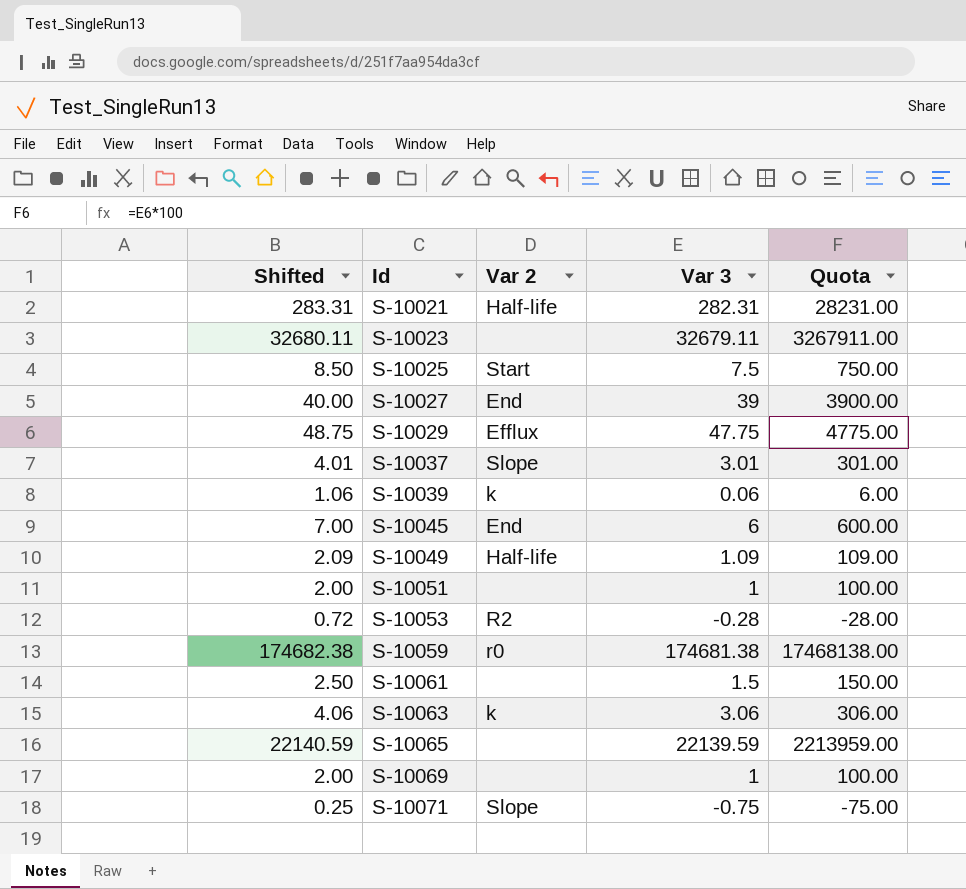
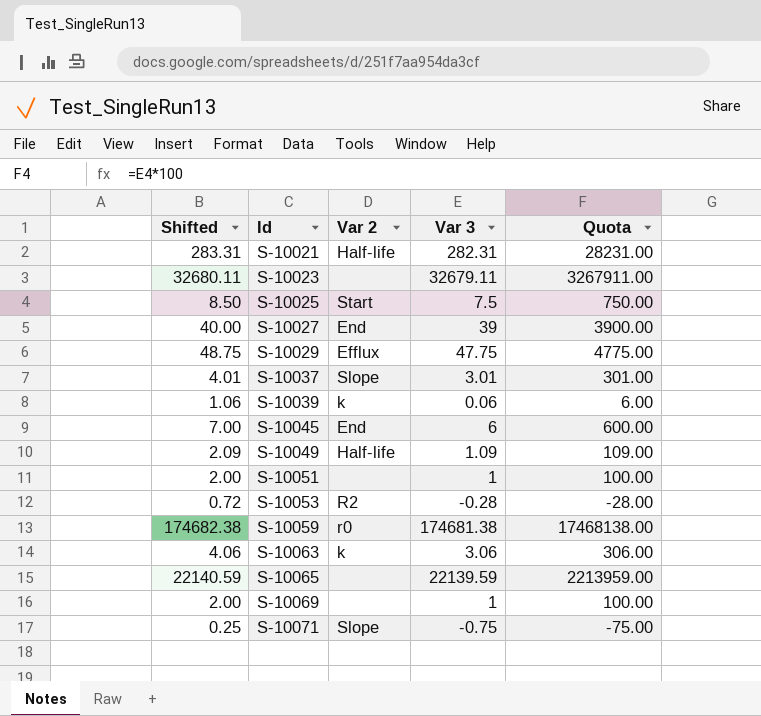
row S-10061: 2.50 | none | 1.5 | 150.00 -> none

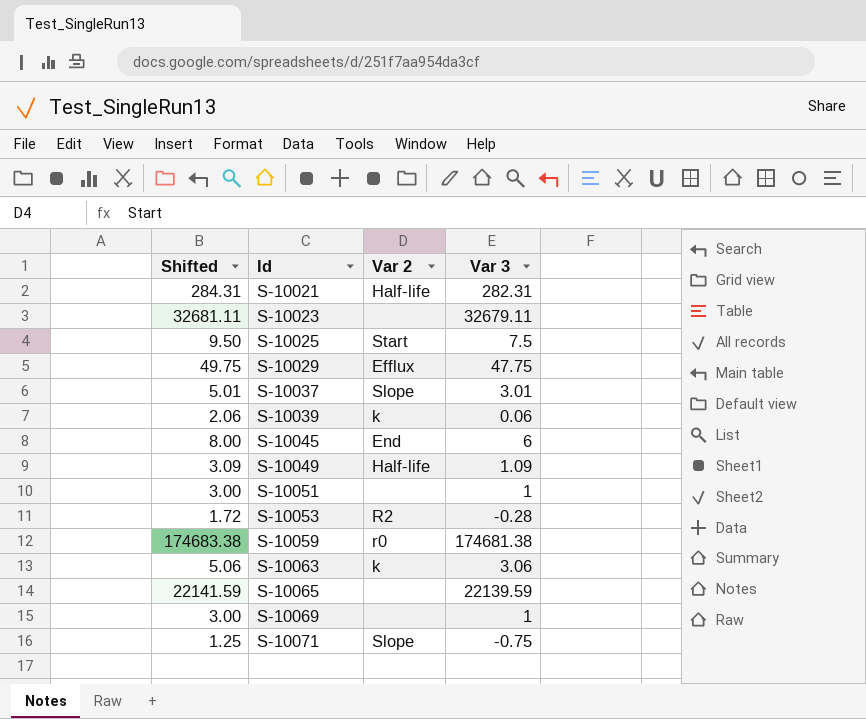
column Quota | formula: [Var 3] * 100 -> none
column Shifted | formula: [Var 3] + 1 -> [Var 3] + 2
row S-10027: 40.00 | End | 39 | 3900.00 -> none

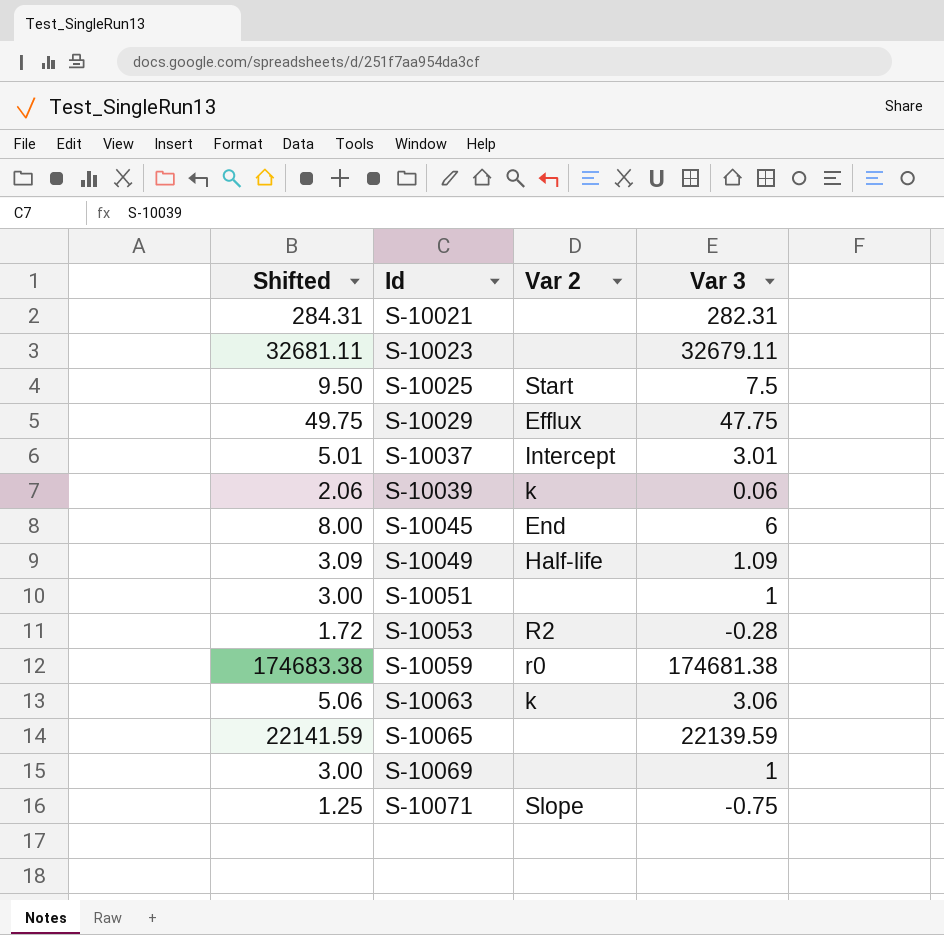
S-10021 | Var 2: Half-life -> none
S-10037 | Var 2: Slope -> Intercept

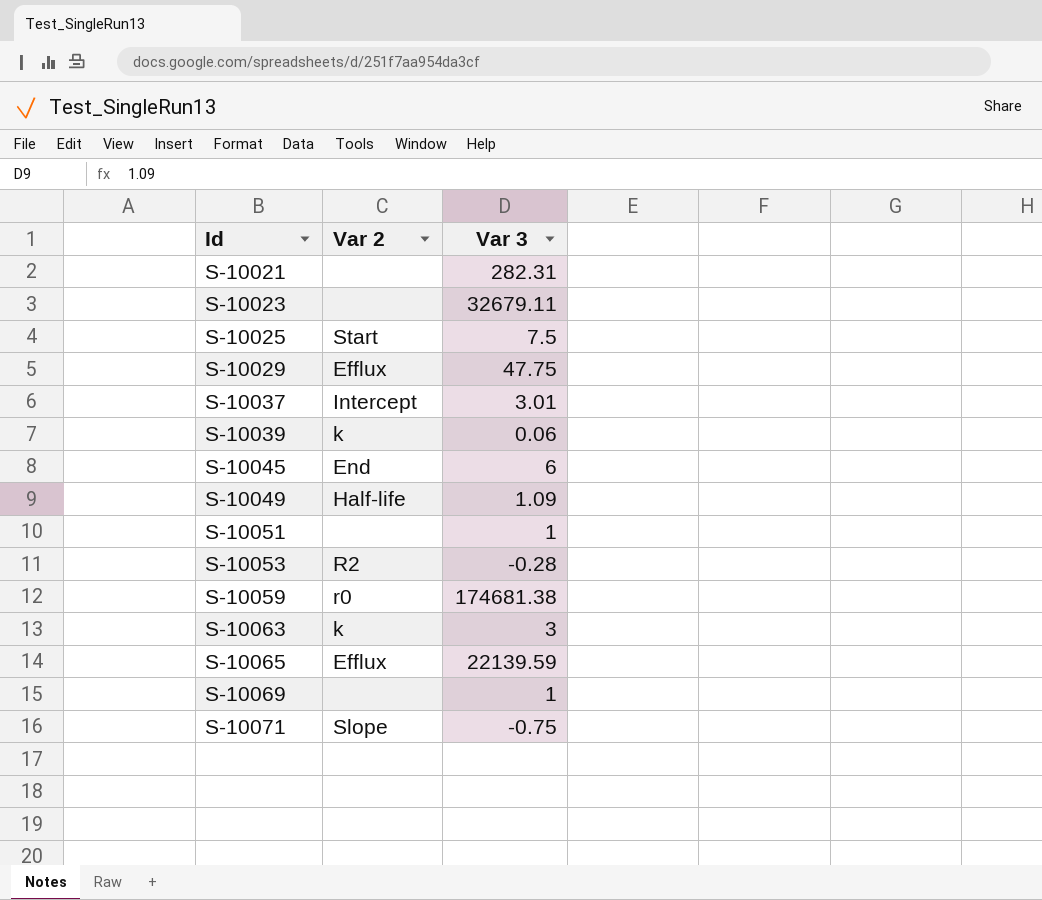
column Shifted | formula: [Var 3] + 2 -> none
S-10063 | Var 3: 3.06 -> 3
S-10065 | Var 2: none -> Efflux

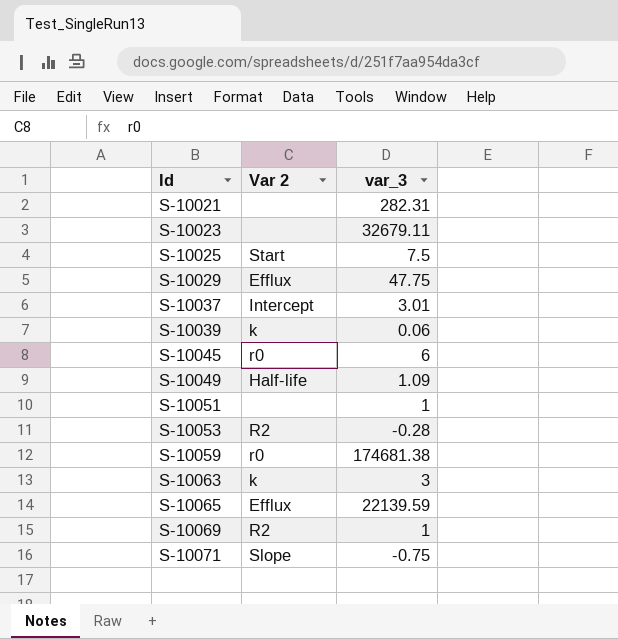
column name: Var 3 -> var_3
S-10045 | Var 2: End -> r0
S-10069 | Var 2: none -> R2

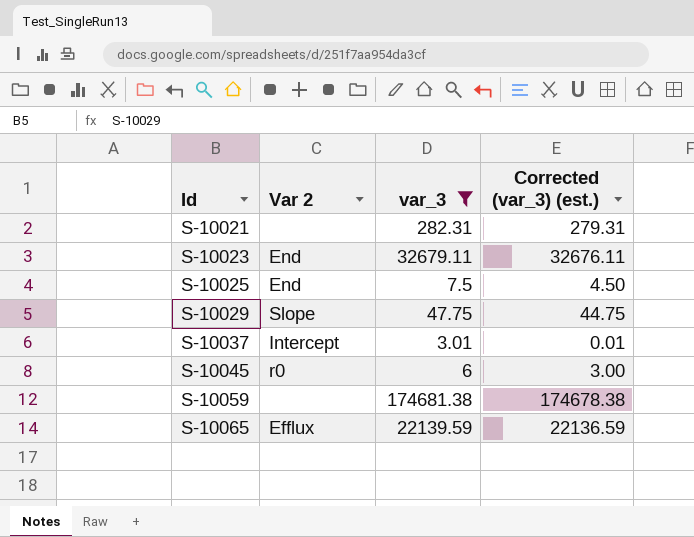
filter: none -> var_3 >= 3.01
column Corrected (var_3) (est.) | formula: none -> [var_3] - 3
S-10023 | Var 2: none -> End
S-10025 | Var 2: Start -> End
S-10029 | Var 2: Efflux -> Slope
S-10059 | Var 2: r0 -> none

